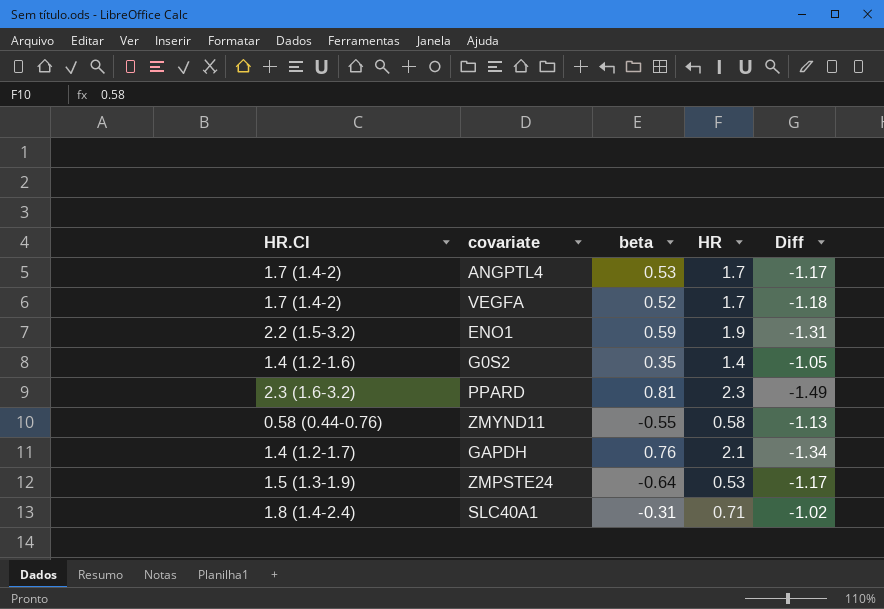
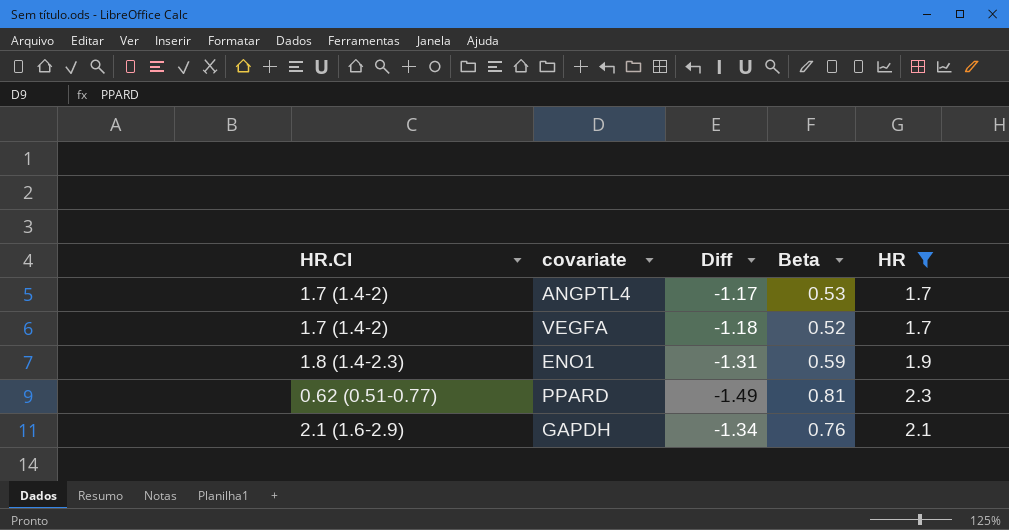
filter: none -> HR >= 1.7
column Diff | position: 5 -> 3
column name: beta -> Beta
ENO1 | HR.CI: 2.2 (1.5-3.2) -> 1.8 (1.4-2.3)
PPARD | HR.CI: 2.3 (1.6-3.2) -> 0.62 (0.51-0.77)
GAPDH | HR.CI: 1.4 (1.2-1.7) -> 2.1 (1.6-2.9)

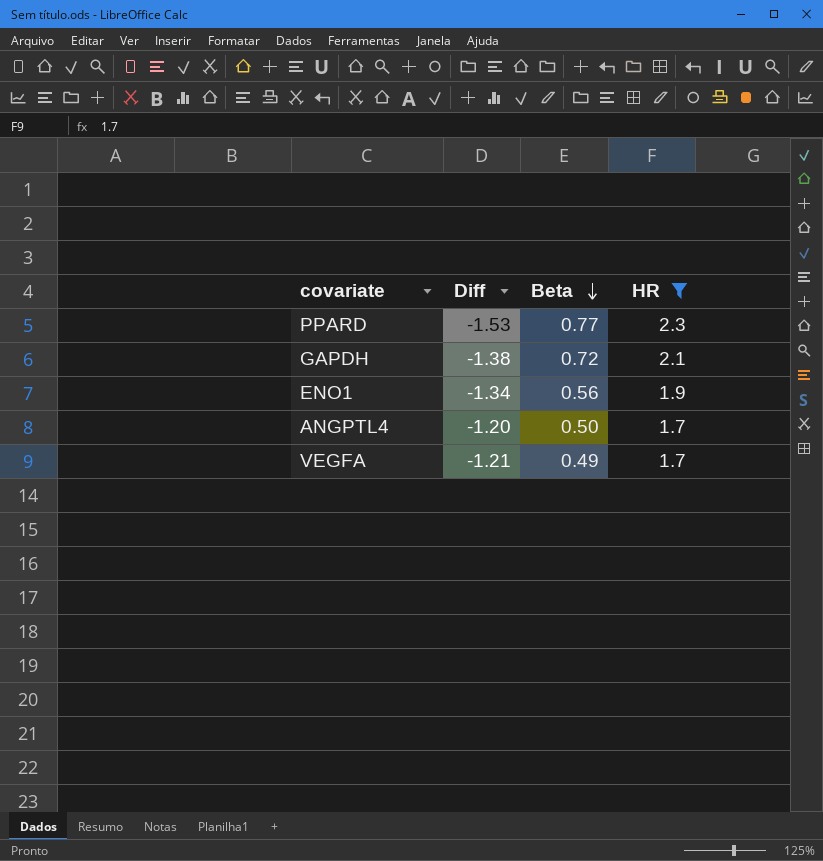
row order: none -> Beta descending
column HR.CI | position: 1 -> none
PPARD | Diff: -1.49 -> -1.53
PPARD | Beta: 0.81 -> 0.77
GAPDH | Diff: -1.34 -> -1.38
GAPDH | Beta: 0.76 -> 0.72
ENO1 | Diff: -1.31 -> -1.34
ENO1 | Beta: 0.59 -> 0.56
ANGPTL4 | Diff: -1.17 -> -1.20
ANGPTL4 | Beta: 0.53 -> 0.50
VEGFA | Diff: -1.18 -> -1.21
VEGFA | Beta: 0.52 -> 0.49

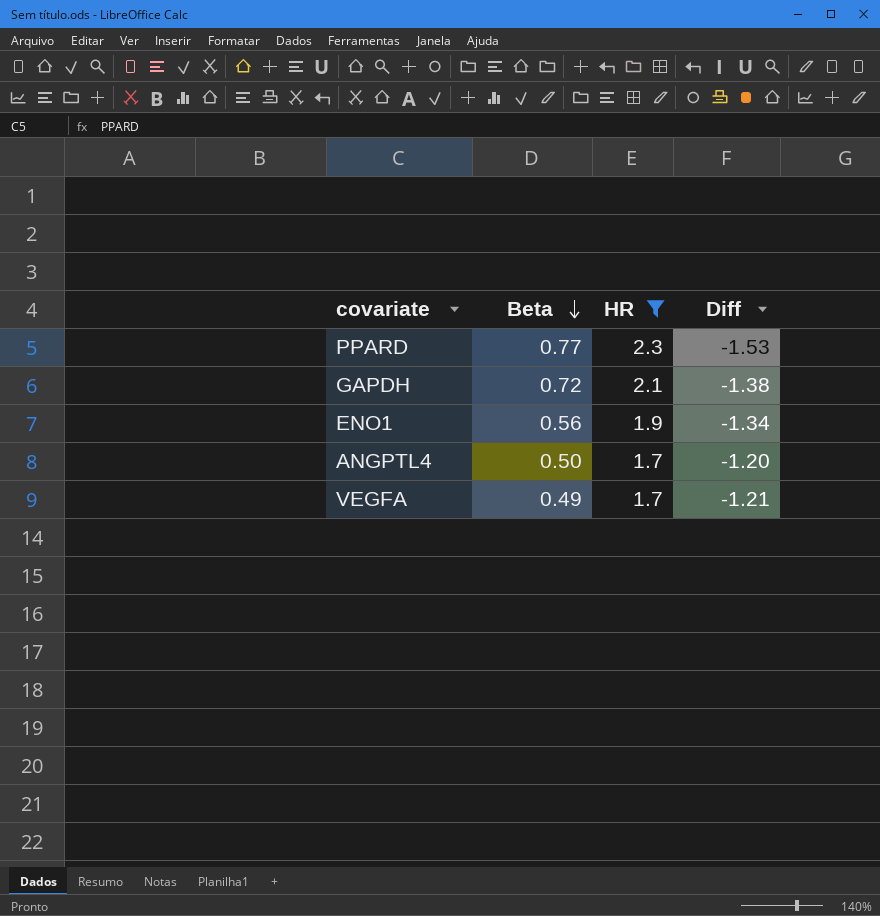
column Diff | position: 2 -> 4

